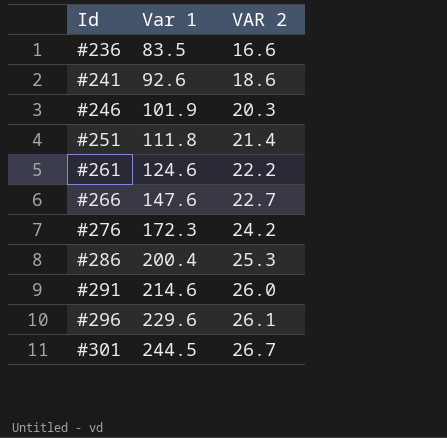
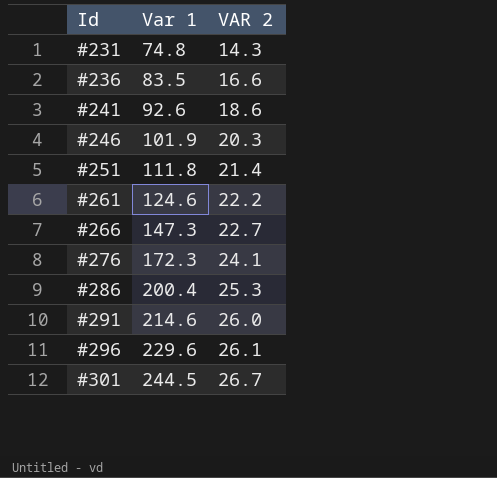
row #231: none -> 74.8 | 14.3
#266 | Var 1: 147.6 -> 147.3
#276 | VAR 2: 24.2 -> 24.1

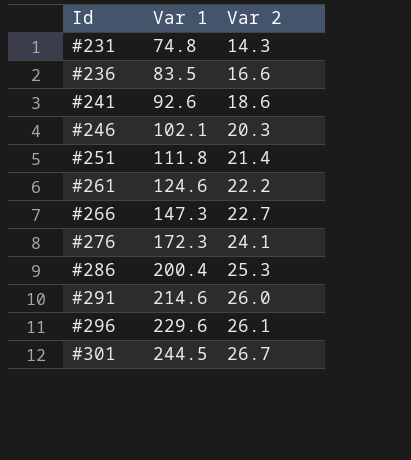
column name: VAR 2 -> Var 2
#246 | Var 1: 101.9 -> 102.1

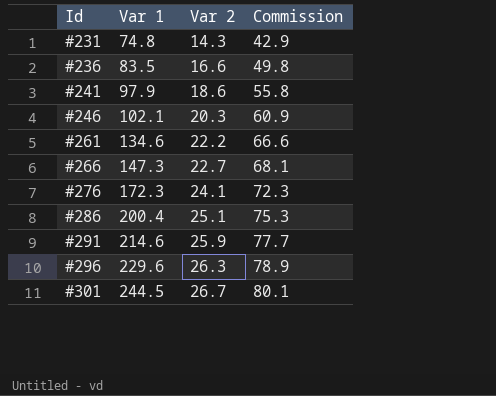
column Commission | formula: none -> [Var 2] * 3
row #251: 111.8 | 21.4 -> none
#241 | Var 1: 92.6 -> 97.9
#261 | Var 1: 124.6 -> 134.6
#286 | Var 2: 25.3 -> 25.1
#291 | Var 2: 26.0 -> 25.9
#296 | Var 2: 26.1 -> 26.3

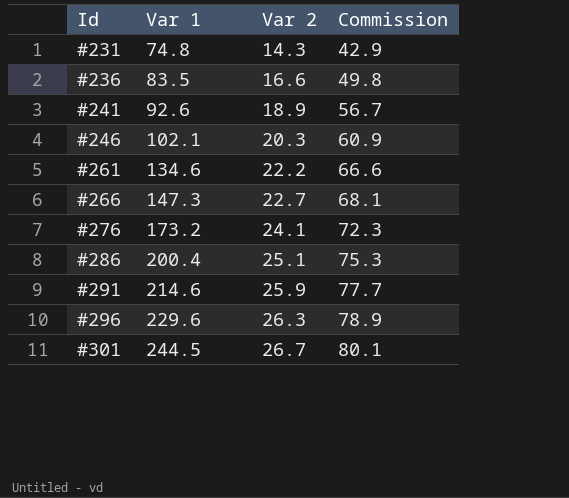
#241 | Var 1: 97.9 -> 92.6
#241 | Var 2: 18.6 -> 18.9
#241 | Commission: 55.8 -> 56.7
#276 | Var 1: 172.3 -> 173.2

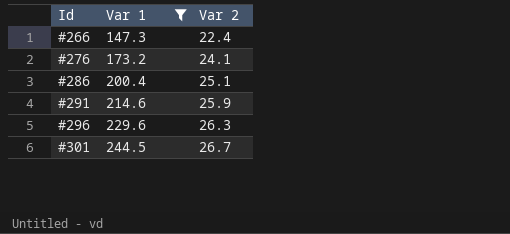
filter: none -> Var 1 >= 147.3
column Commission | formula: [Var 2] * 3 -> none
#266 | Var 2: 22.7 -> 22.4

